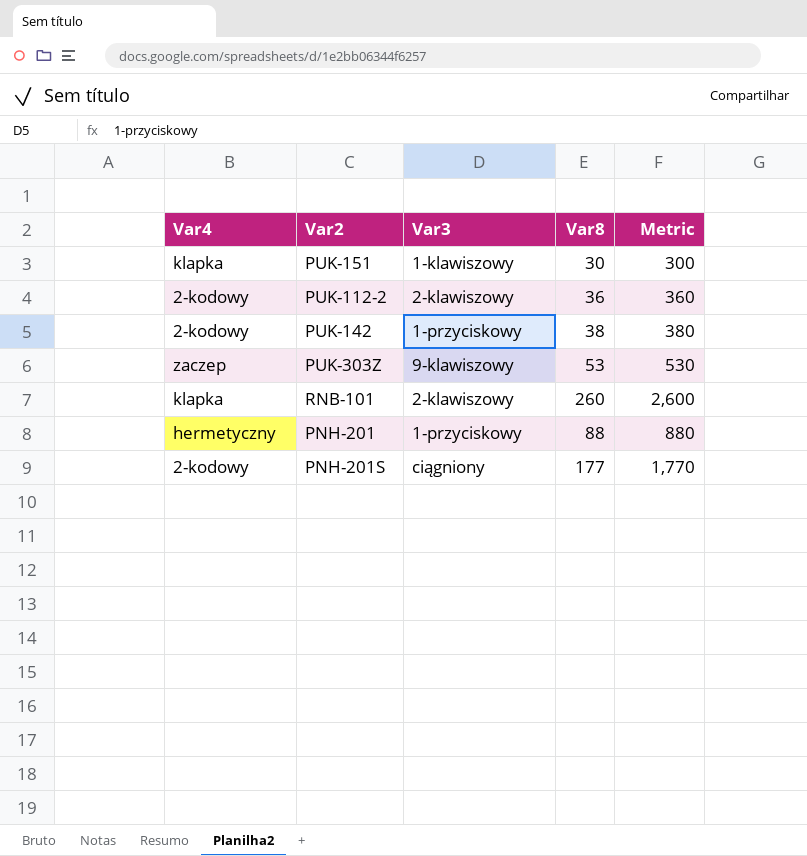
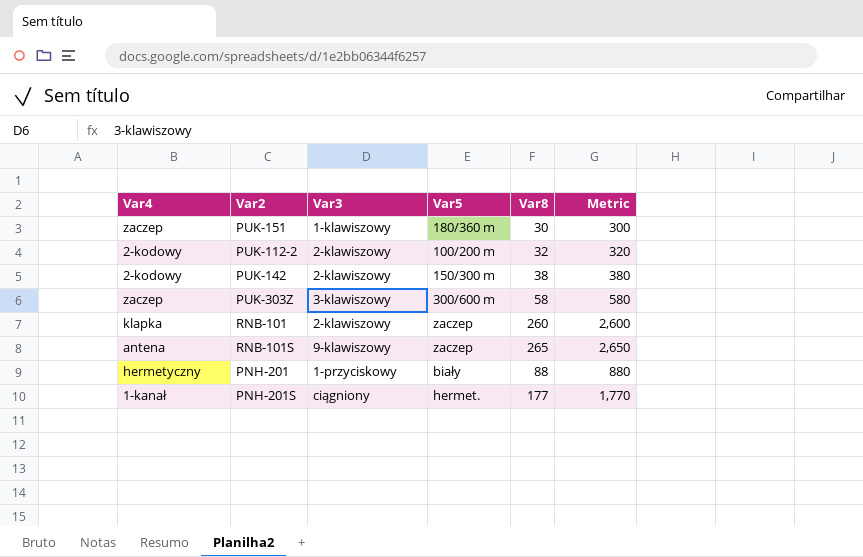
column Var5 | position: none -> 4
PUK-151 | Var4: klapka -> zaczep
PUK-112-2 | Var8: 36 -> 32
PUK-112-2 | Metric: 360 -> 320
PUK-142 | Var3: 1-przyciskowy -> 2-klawiszowy
PUK-303Z | Var3: 9-klawiszowy -> 3-klawiszowy
PUK-303Z | Var8: 53 -> 58
PUK-303Z | Metric: 530 -> 580
row RNB-101S: none -> antena | 9-klawiszowy | zaczep | 265 | 2,650
PNH-201S | Var4: 2-kodowy -> 1-kanał

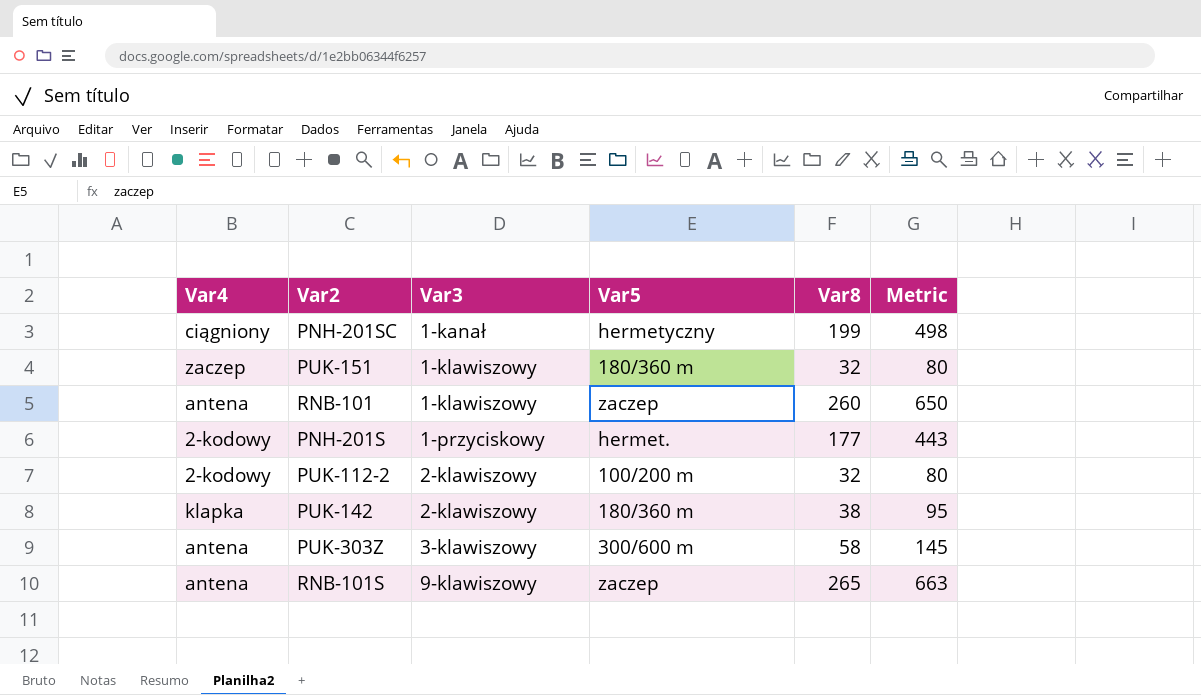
row order: none -> Var3 ascending
column Metric | formula: [Var8] * 10 -> [Var8] * 2.5
row PNH-201: hermetyczny | 1-przyciskowy | biały | 88 | 880 -> none
row PNH-201SC: none -> ciągniony | 1-kanał | hermetyczny | 199 | 498
PUK-151 | Var8: 30 -> 32
RNB-101 | Var4: klapka -> antena
RNB-101 | Var3: 2-klawiszowy -> 1-klawiszowy
PNH-201S | Var4: 1-kanał -> 2-kodowy
PNH-201S | Var3: ciągniony -> 1-przyciskowy
PUK-142 | Var4: 2-kodowy -> klapka
PUK-142 | Var5: 150/300 m -> 180/360 m
PUK-303Z | Var4: zaczep -> antena

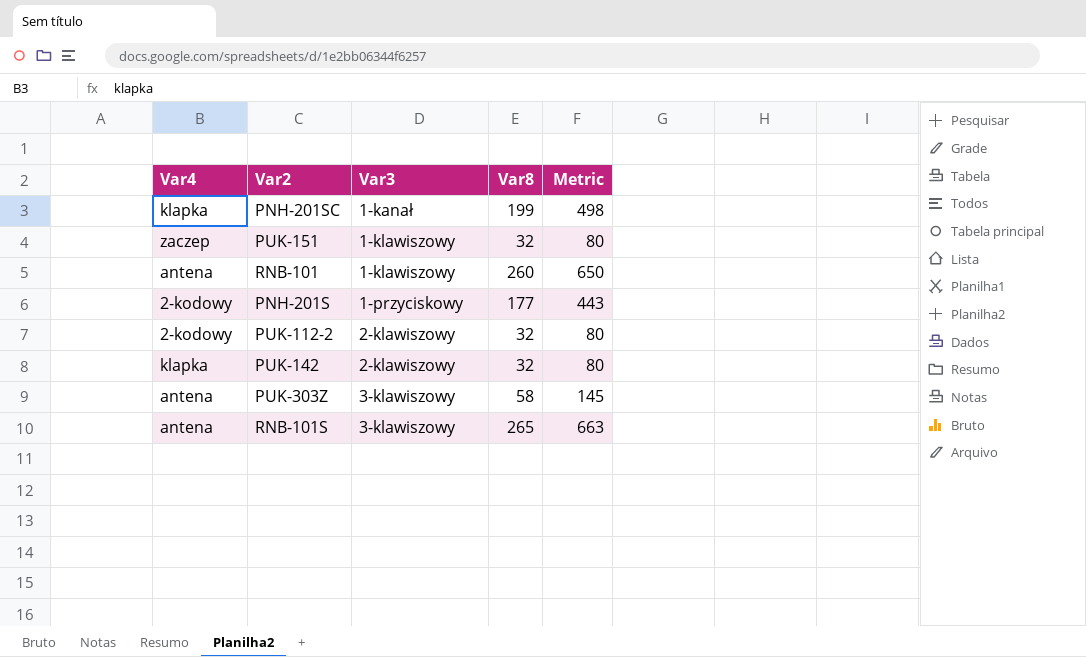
column Var5 | position: 4 -> none
PNH-201SC | Var4: ciągniony -> klapka
PUK-142 | Var8: 38 -> 32
PUK-142 | Metric: 95 -> 80
RNB-101S | Var3: 9-klawiszowy -> 3-klawiszowy

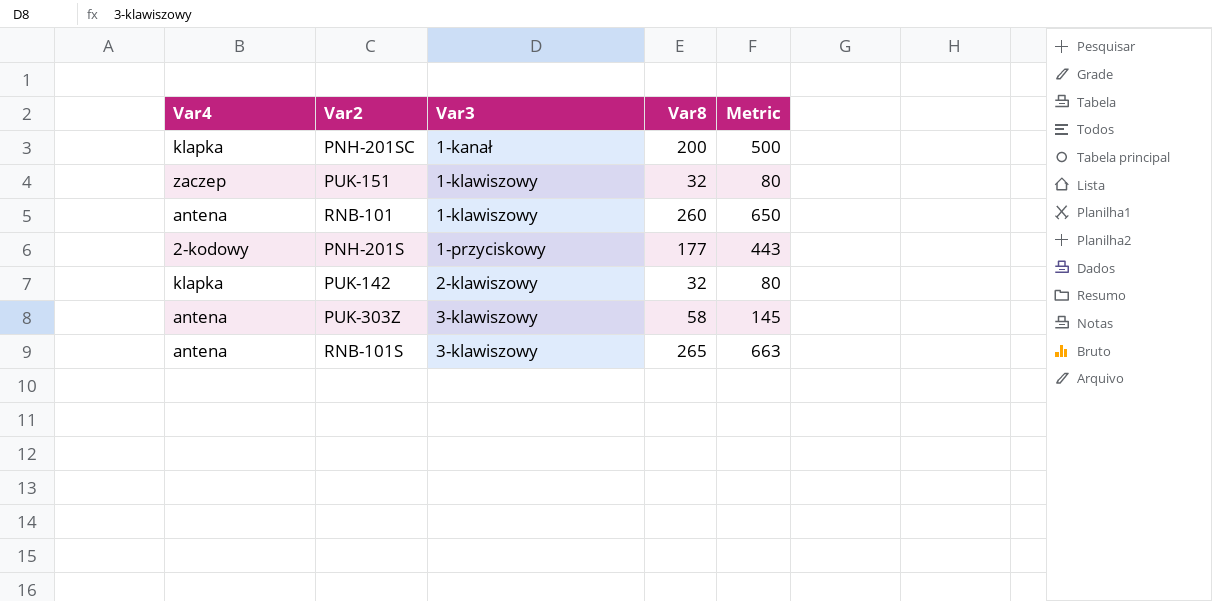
row PUK-112-2: 2-kodowy | 2-klawiszowy | 32 | 80 -> none
PNH-201SC | Var8: 199 -> 200
PNH-201SC | Metric: 498 -> 500

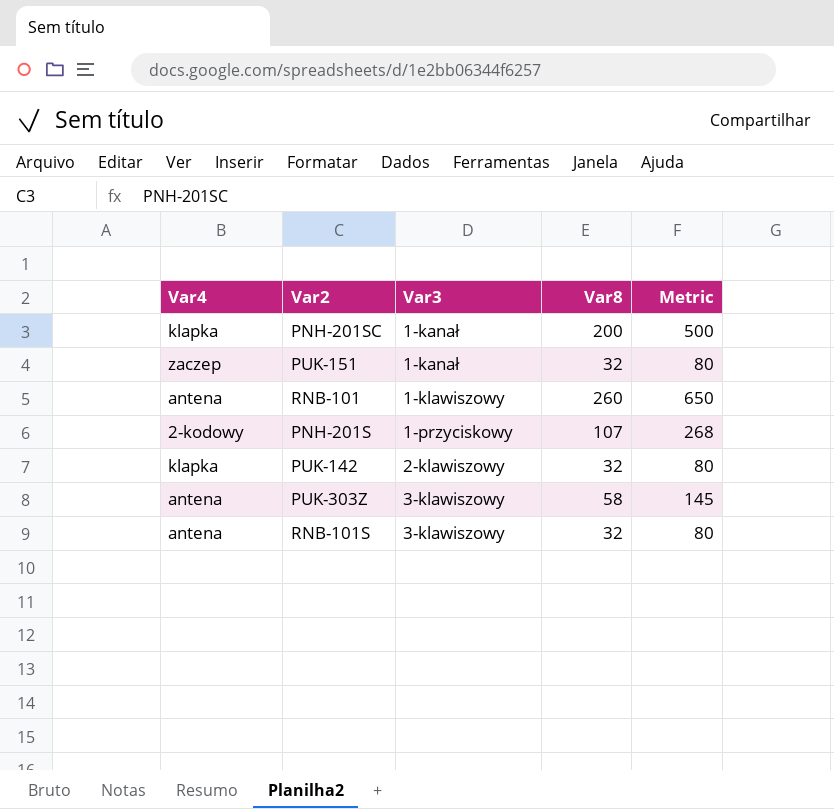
PUK-151 | Var3: 1-klawiszowy -> 1-kanał
PNH-201S | Var8: 177 -> 107
PNH-201S | Metric: 443 -> 268
RNB-101S | Var8: 265 -> 32
RNB-101S | Metric: 663 -> 80

